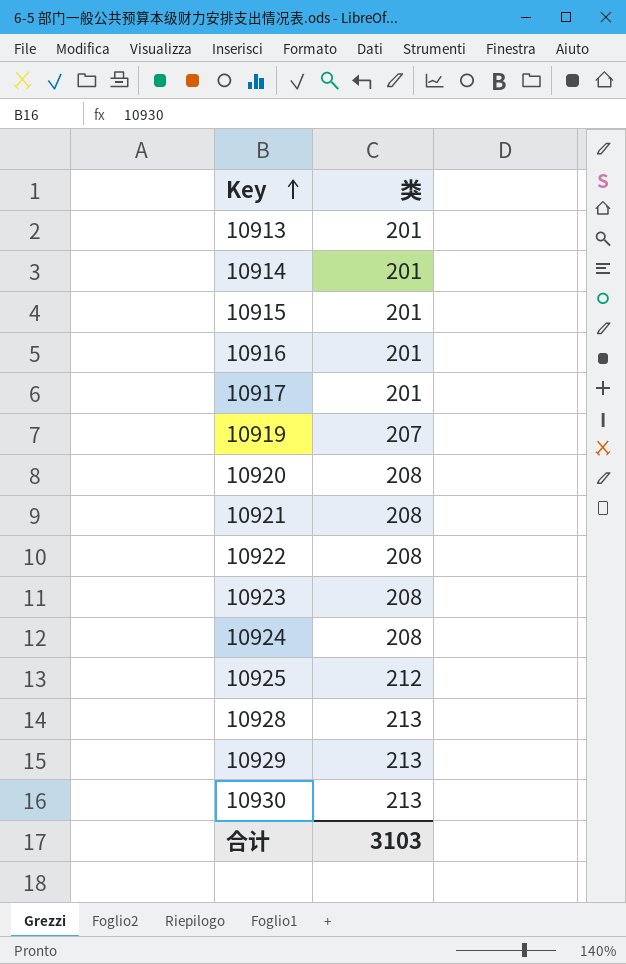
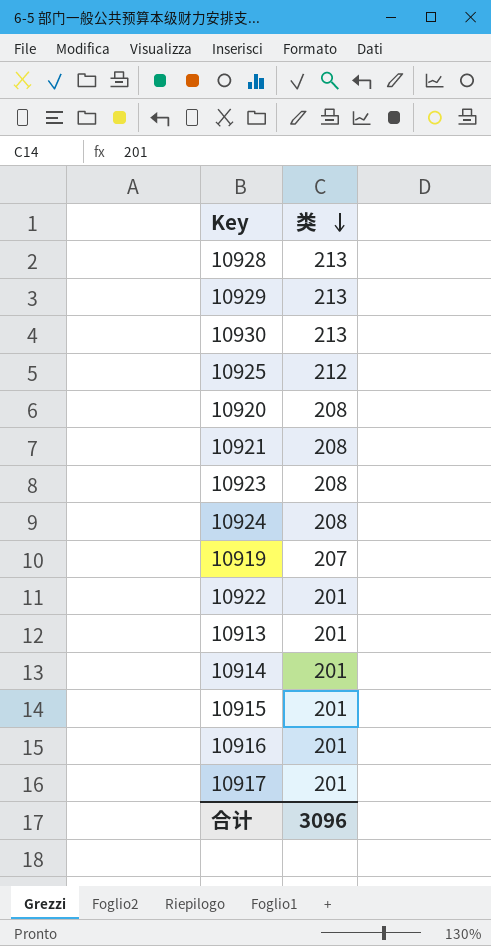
row order: Key ascending -> 类 descending
10922 | 类: 208 -> 201
合计 | 类: 3103 -> 3096

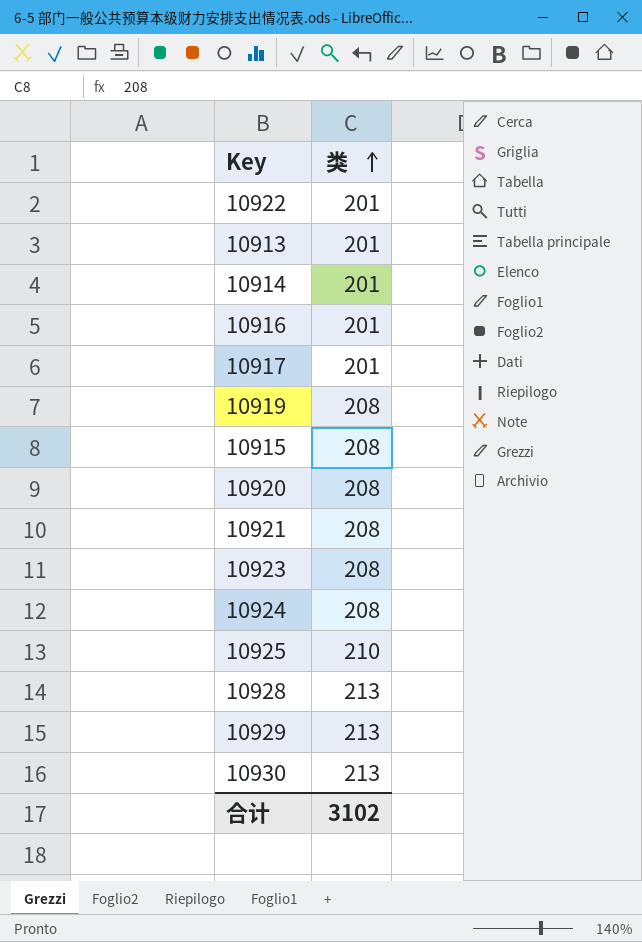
row order: 类 descending -> 类 ascending
10919 | 类: 207 -> 208
10915 | 类: 201 -> 208
10925 | 类: 212 -> 210
合计 | 类: 3096 -> 3102

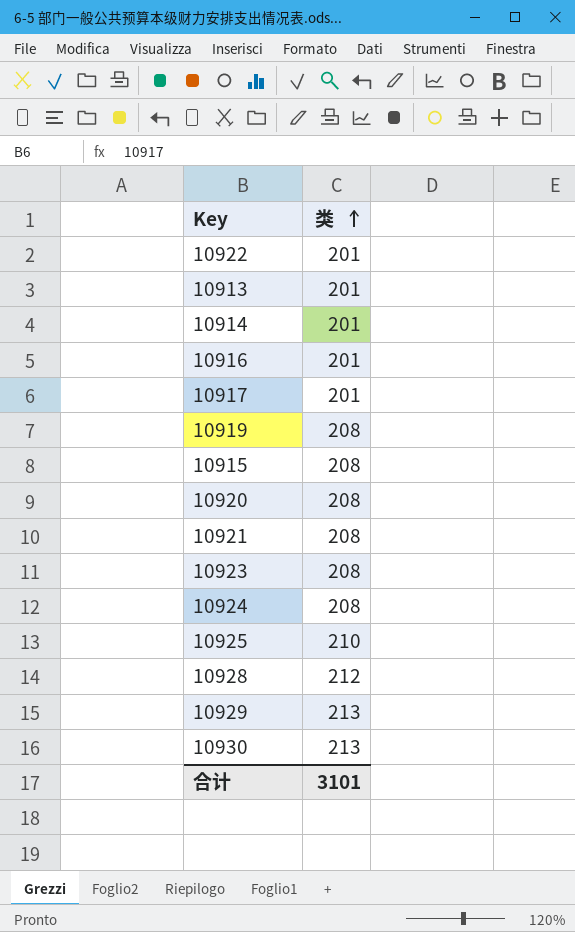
10928 | 类: 213 -> 212
合计 | 类: 3102 -> 3101

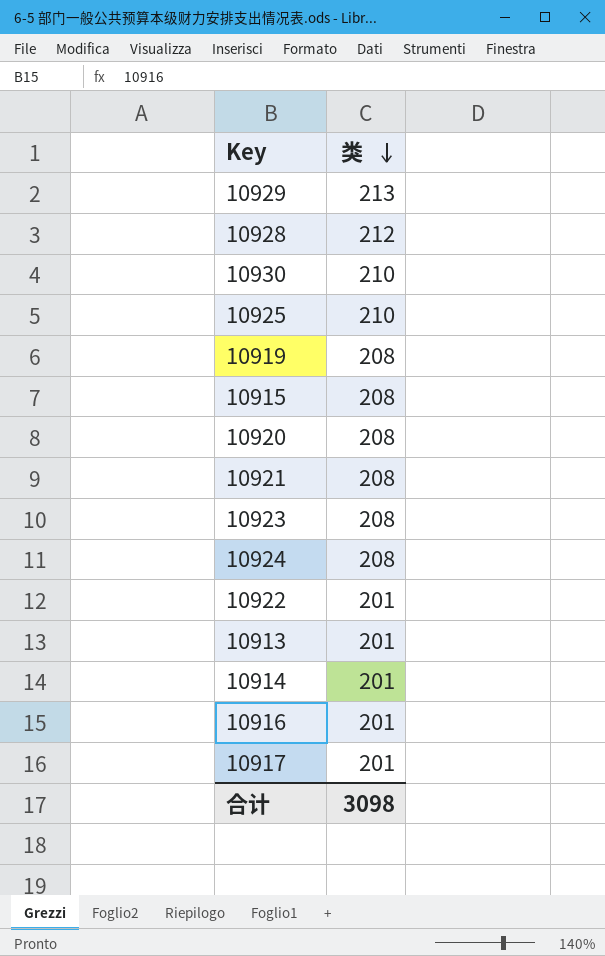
row order: 类 ascending -> 类 descending
10930 | 类: 213 -> 210
合计 | 类: 3101 -> 3098

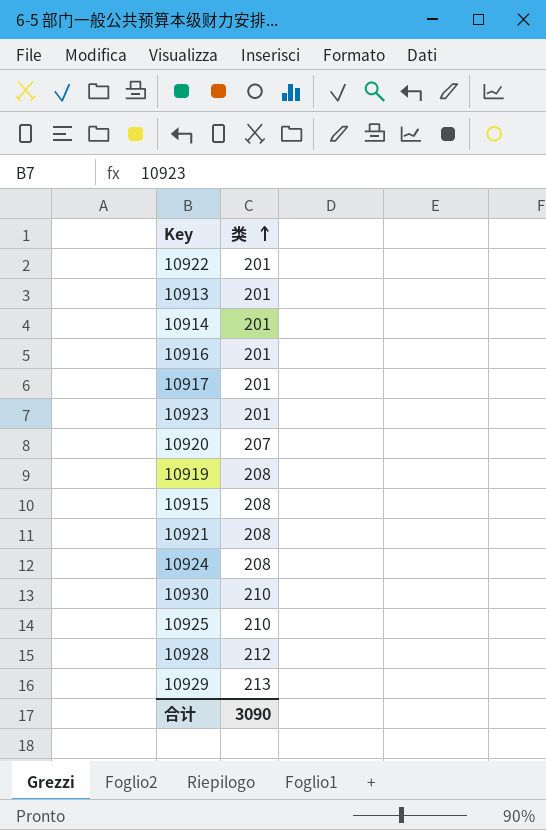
row order: 类 descending -> 类 ascending
10923 | 类: 208 -> 201
10920 | 类: 208 -> 207
合计 | 类: 3098 -> 3090

